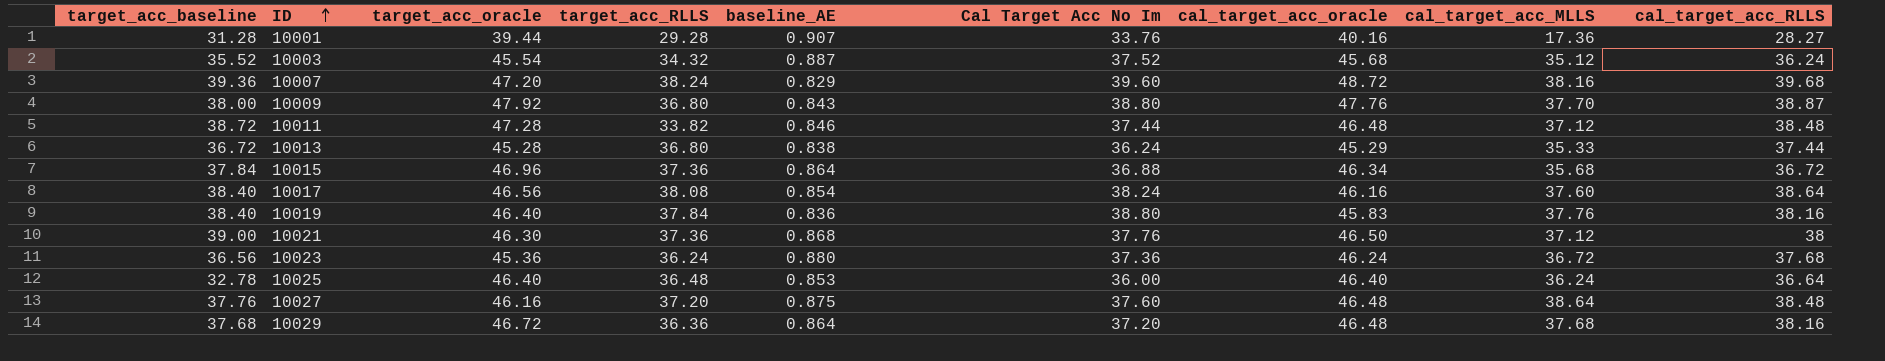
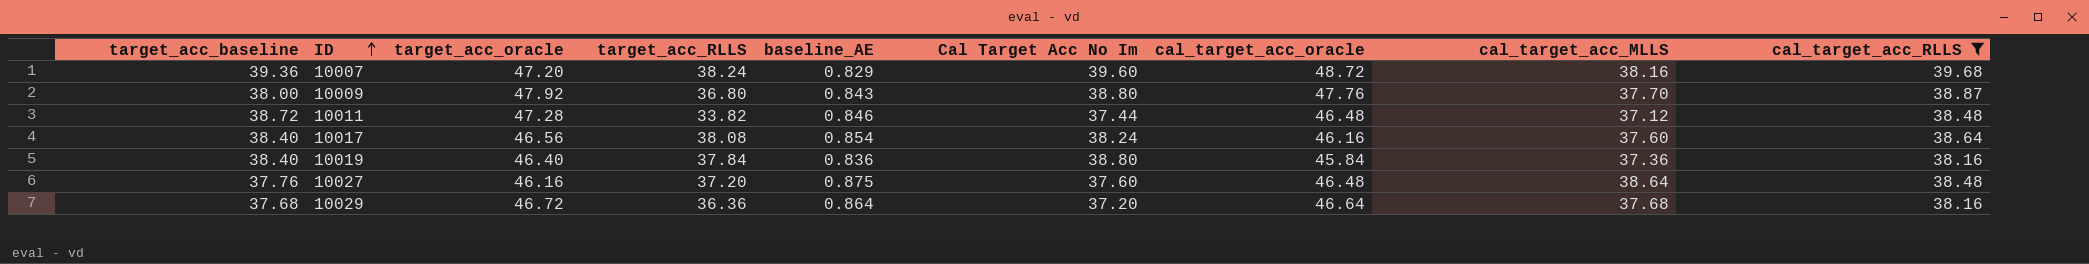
filter: none -> cal_target_acc_RLLS >= 38.16
10019 | cal_target_acc_oracle: 45.83 -> 45.84
10019 | cal_target_acc_MLLS: 37.76 -> 37.36
10029 | cal_target_acc_oracle: 46.48 -> 46.64

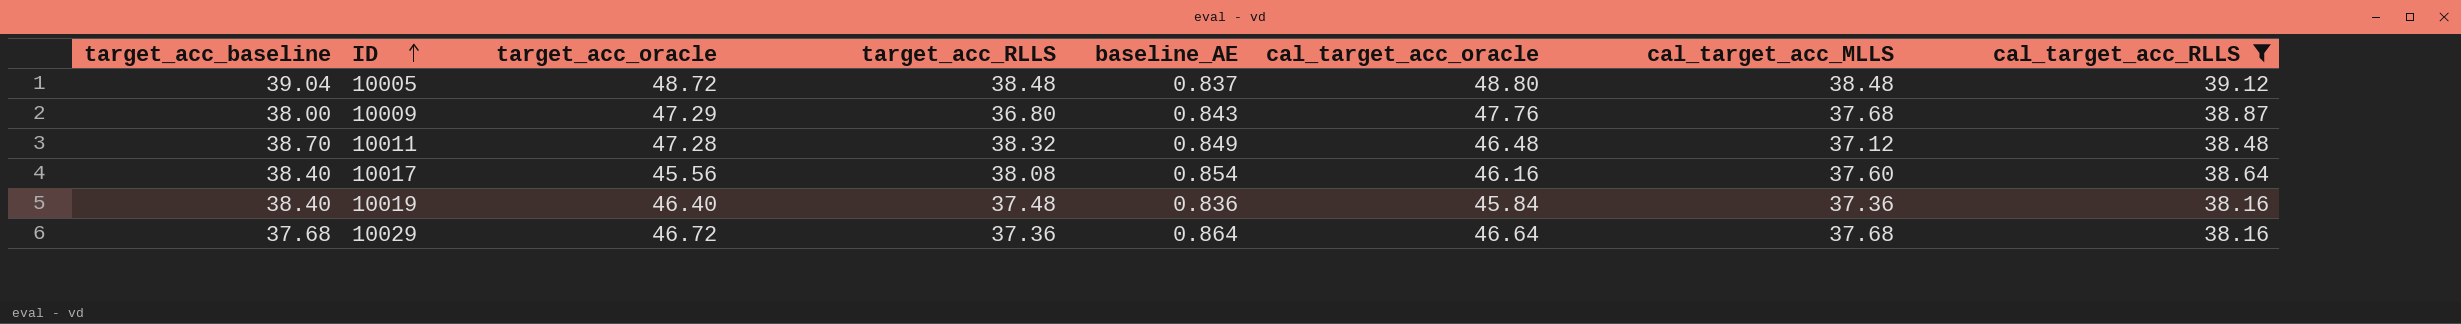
column Cal Target Acc No Im | position: 6 -> none
row 10007: 39.36 | 47.20 | 38.24 | 0.829 | 39.60 | 48.72 | 38.16 | 39.68 -> none
row 10027: 37.76 | 46.16 | 37.20 | 0.875 | 37.60 | 46.48 | 38.64 | 38.48 -> none
row 10005: none -> 39.04 | 48.72 | 38.48 | 0.837 | 48.80 | 38.48 | 39.12
10009 | target_acc_oracle: 47.92 -> 47.29
10009 | cal_target_acc_MLLS: 37.70 -> 37.68
10011 | target_acc_baseline: 38.72 -> 38.70
10011 | target_acc_RLLS: 33.82 -> 38.32
10011 | baseline_AE: 0.846 -> 0.849
10017 | target_acc_oracle: 46.56 -> 45.56
10019 | target_acc_RLLS: 37.84 -> 37.48
10029 | target_acc_RLLS: 36.36 -> 37.36

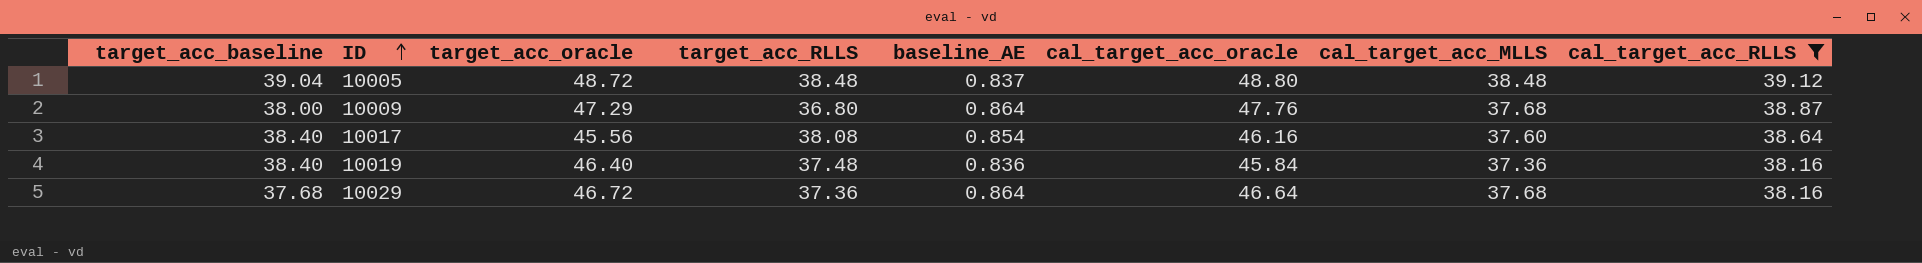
row 10011: 38.70 | 47.28 | 38.32 | 0.849 | 46.48 | 37.12 | 38.48 -> none
10009 | baseline_AE: 0.843 -> 0.864

